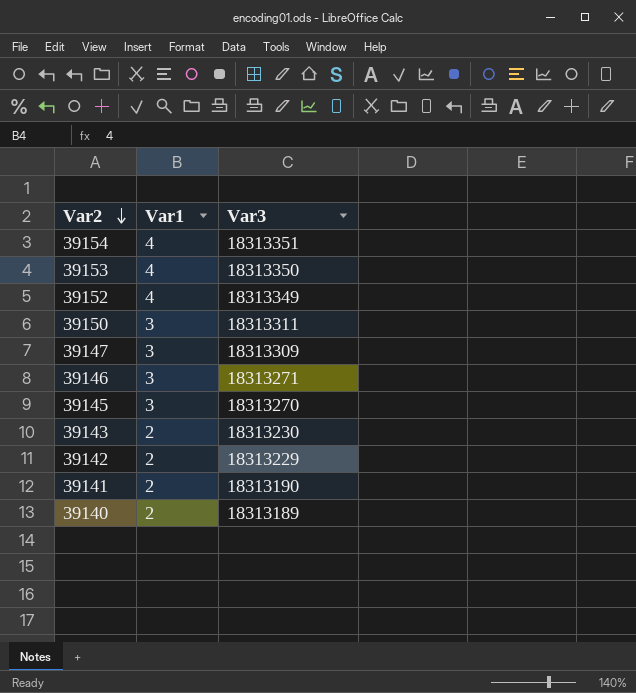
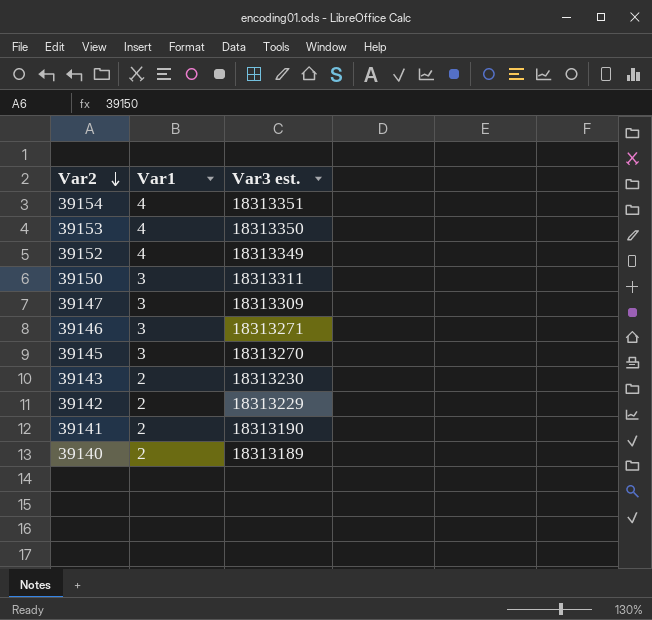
column name: Var3 -> Var3 est.

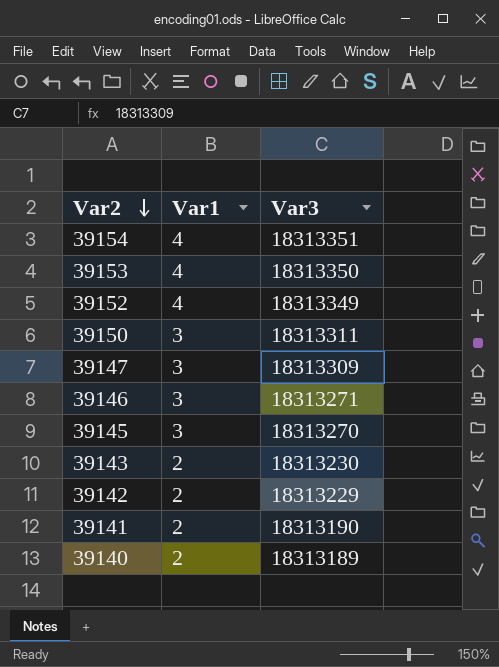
column name: Var3 est. -> Var3

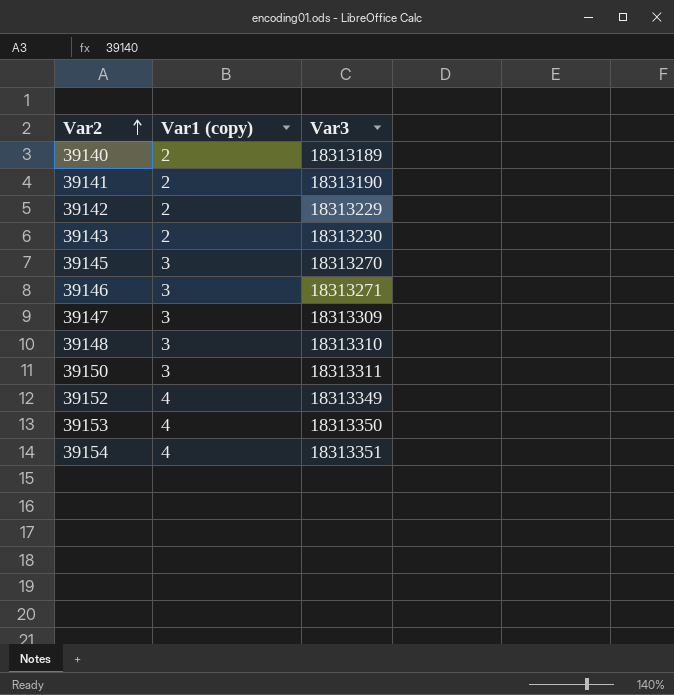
row order: Var2 descending -> Var2 ascending
column name: Var1 -> Var1 (copy)
row 39148: none -> 3 | 18313310

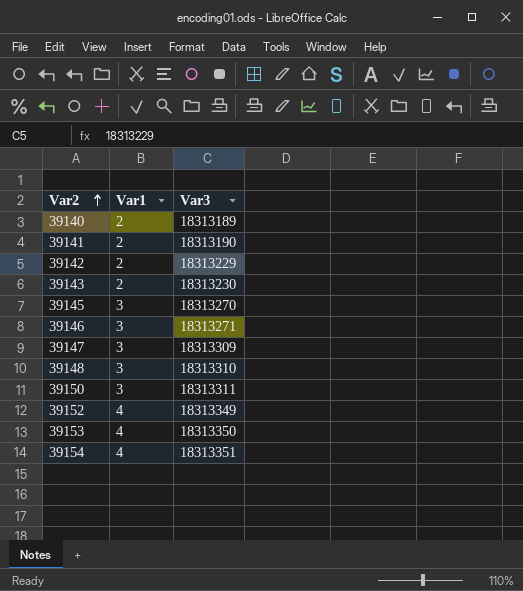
column name: Var1 (copy) -> Var1

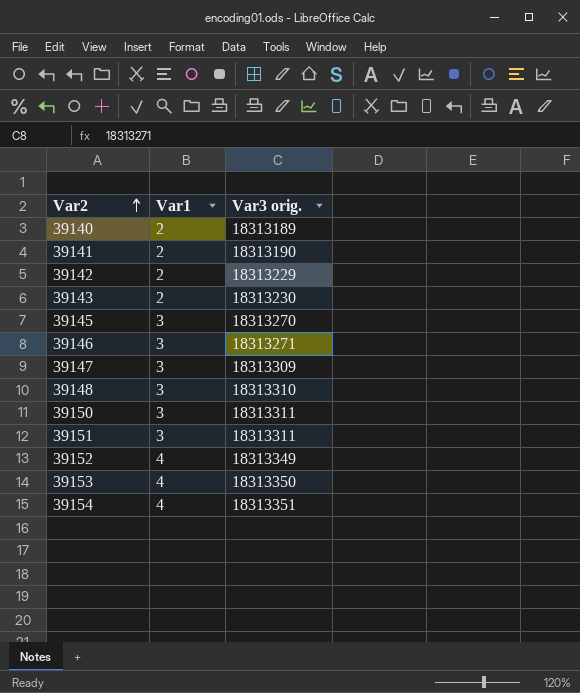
column name: Var3 -> Var3 orig.
row 39151: none -> 3 | 18313311

